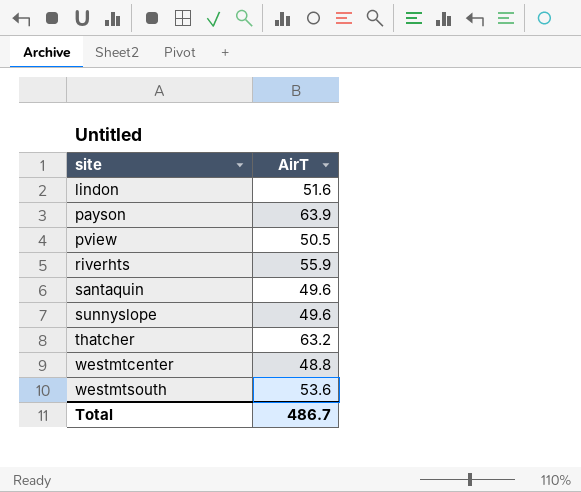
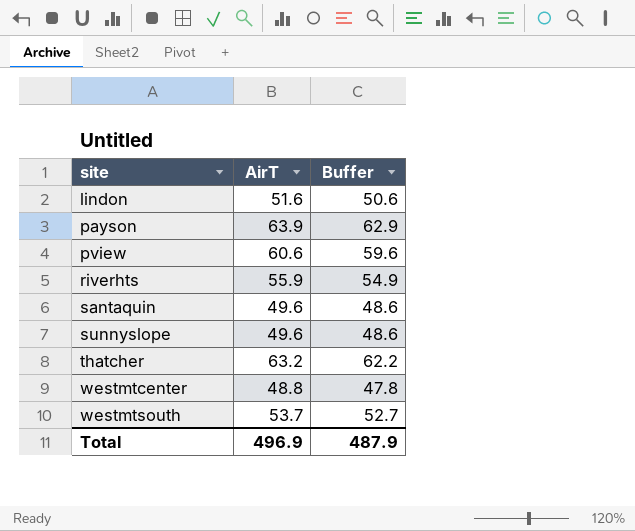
column Buffer | formula: none -> [AirT] - 1
pview | AirT: 50.5 -> 60.6
westmtsouth | AirT: 53.6 -> 53.7
Total | AirT: 486.7 -> 496.9

